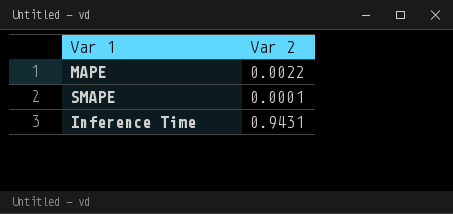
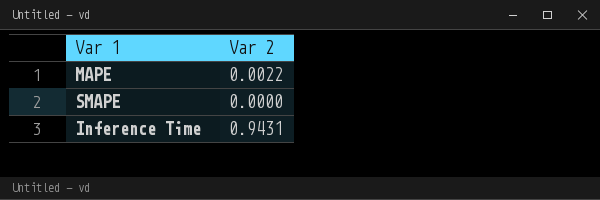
SMAPE | Var 2: 0.0001 -> 0.0000

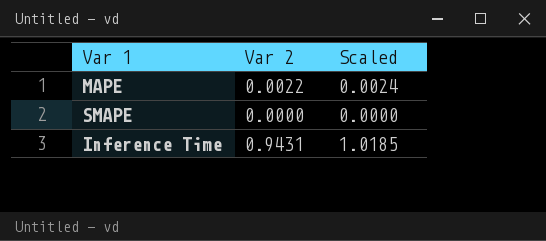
column Scaled | formula: none -> [Var 2] * 1.08

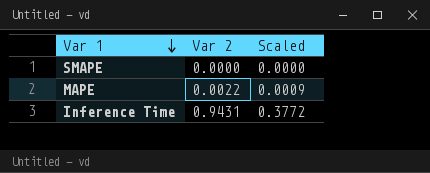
row order: none -> Var 1 descending
column Scaled | formula: [Var 2] * 1.08 -> [Var 2] * 0.4

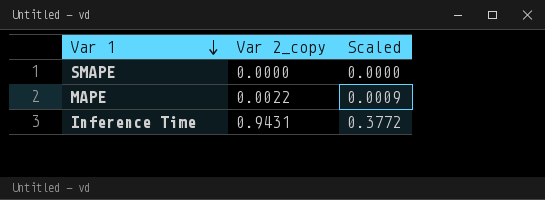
column name: Var 2 -> Var 2_copy

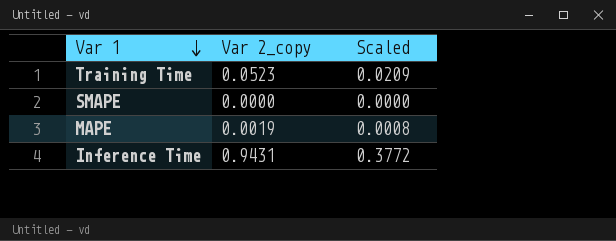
row Training Time: none -> 0.0523 | 0.0209
MAPE | Var 2_copy: 0.0022 -> 0.0019
MAPE | Scaled: 0.0009 -> 0.0008

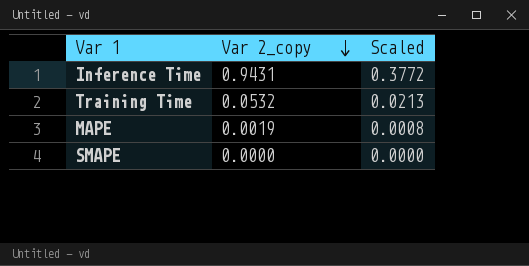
row order: Var 1 descending -> Var 2_copy descending
Training Time | Var 2_copy: 0.0523 -> 0.0532
Training Time | Scaled: 0.0209 -> 0.0213

